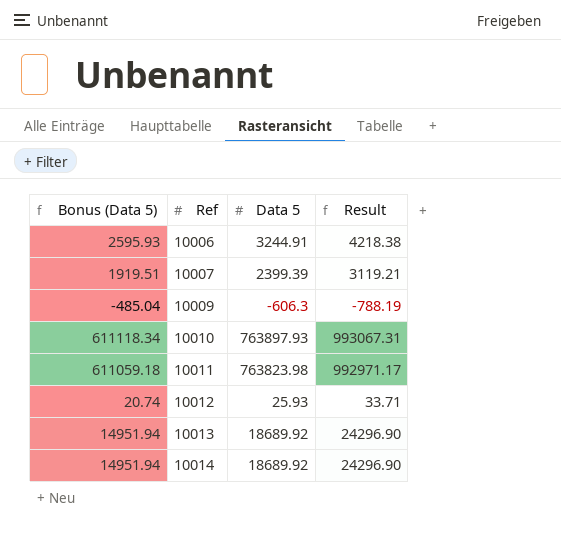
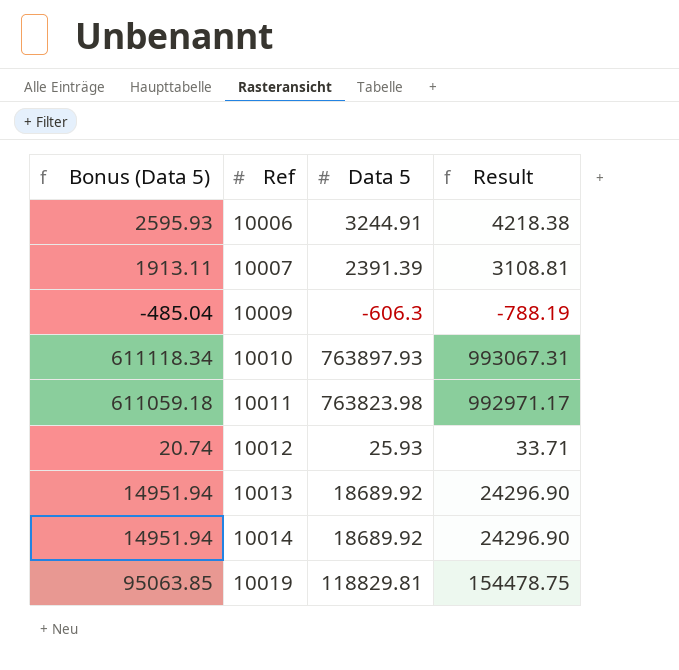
10007 | Bonus (Data 5): 1919.51 -> 1913.11
10007 | Data 5: 2399.39 -> 2391.39
10007 | Result: 3119.21 -> 3108.81
row 10019: none -> 95063.85 | 118829.81 | 154478.75

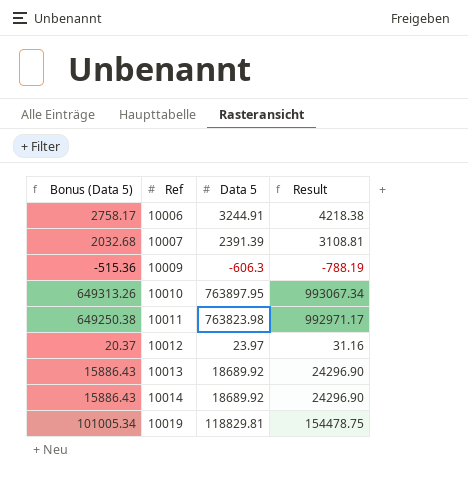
column Bonus (Data 5) | formula: [Data 5] * 0.8 -> [Data 5] * 0.85
10010 | Data 5: 763897.93 -> 763897.95
10010 | Result: 993067.31 -> 993067.34
10012 | Data 5: 25.93 -> 23.97
10012 | Result: 33.71 -> 31.16

